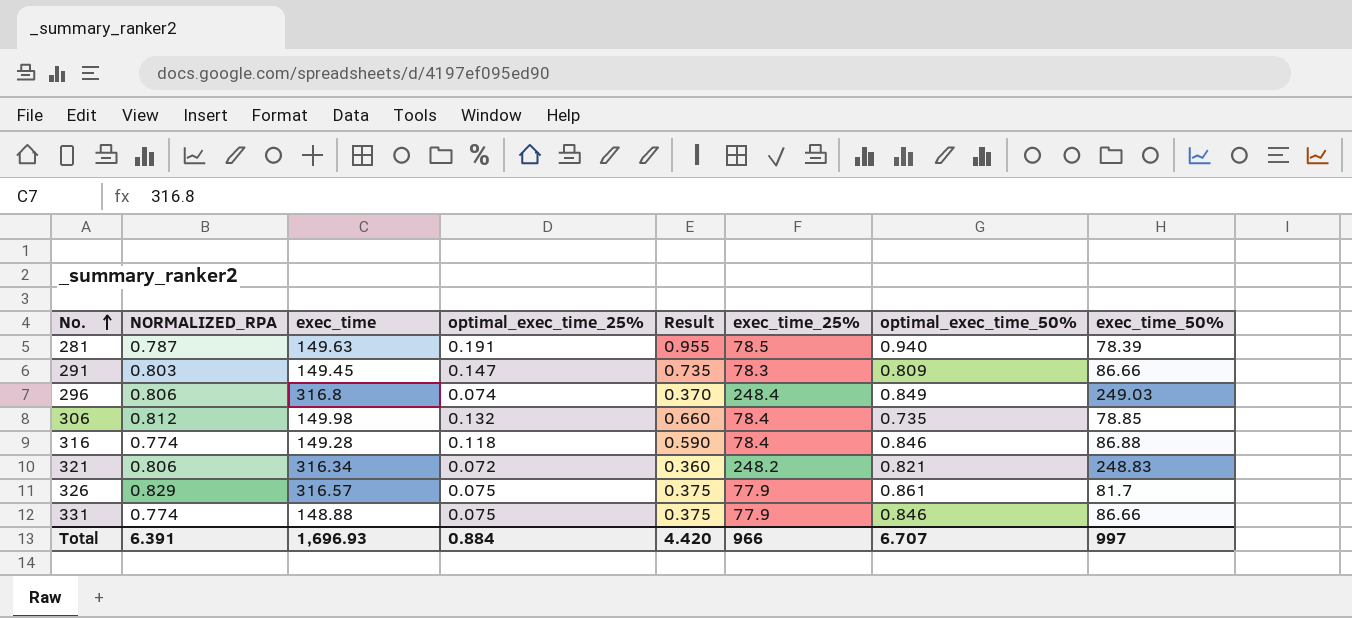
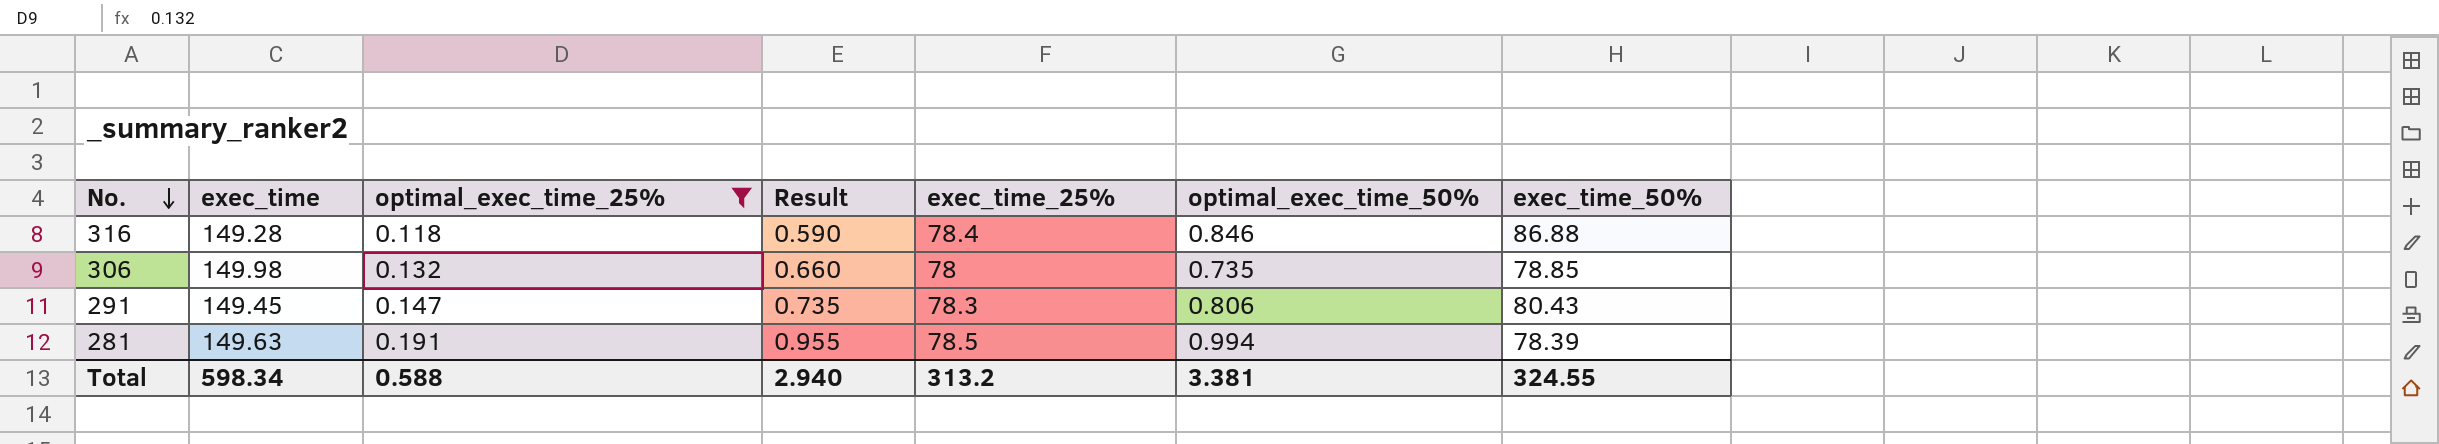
filter: none -> optimal_exec_time_25% >= 0.118
row order: No. ascending -> No. descending
column NORMALIZED_RPA | position: 2 -> none
306 | exec_time_25%: 78.4 -> 78
291 | optimal_exec_time_50%: 0.809 -> 0.806
291 | exec_time_50%: 86.66 -> 80.43
281 | optimal_exec_time_50%: 0.940 -> 0.994
Total | exec_time: 1,696.93 -> 598.34
Total | optimal_exec_time_25%: 0.884 -> 0.588
Total | Result: 4.420 -> 2.940
Total | exec_time_25%: 966 -> 313.2
Total | optimal_exec_time_50%: 6.707 -> 3.381
Total | exec_time_50%: 997 -> 324.55

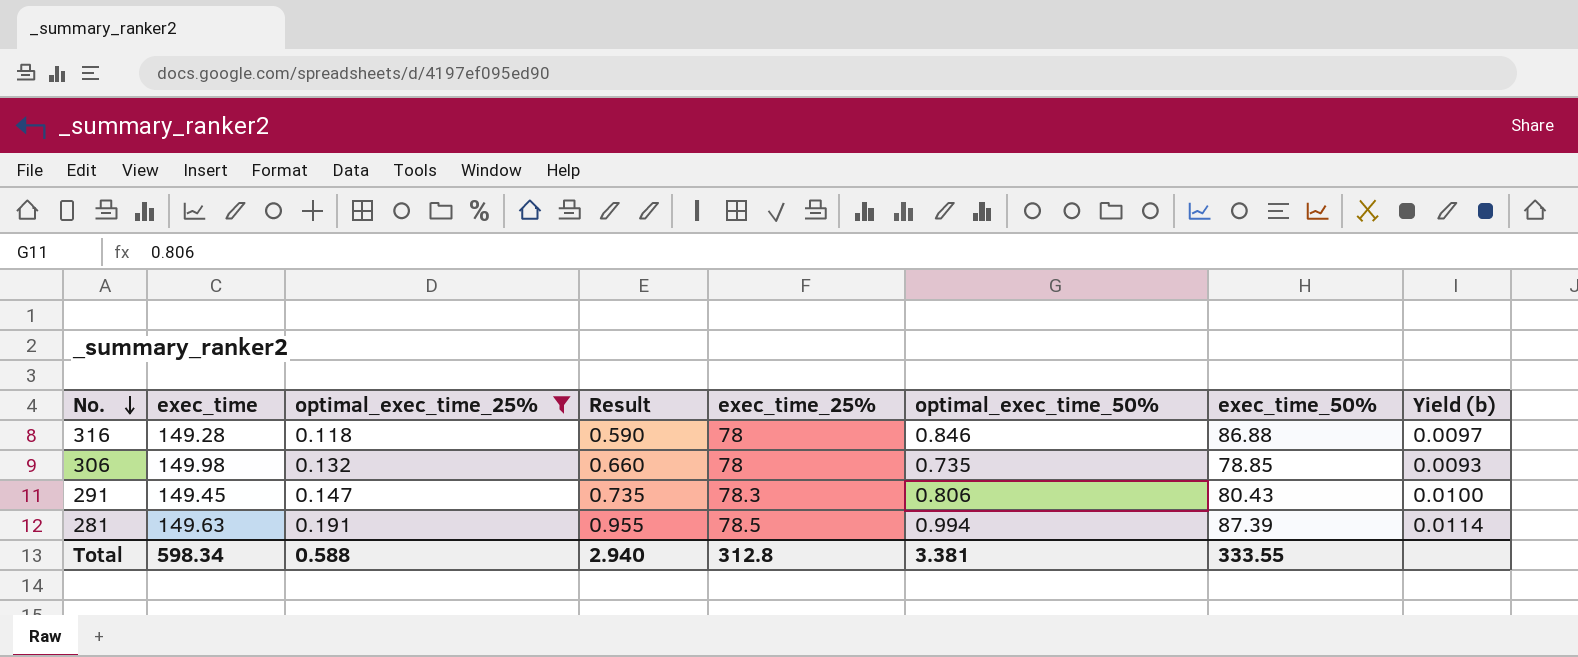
column Yield (b) | formula: none -> [optimal_exec_time_50%] / [exec_time_50%]
316 | exec_time_25%: 78.4 -> 78
281 | exec_time_50%: 78.39 -> 87.39
Total | exec_time_25%: 313.2 -> 312.8
Total | exec_time_50%: 324.55 -> 333.55

